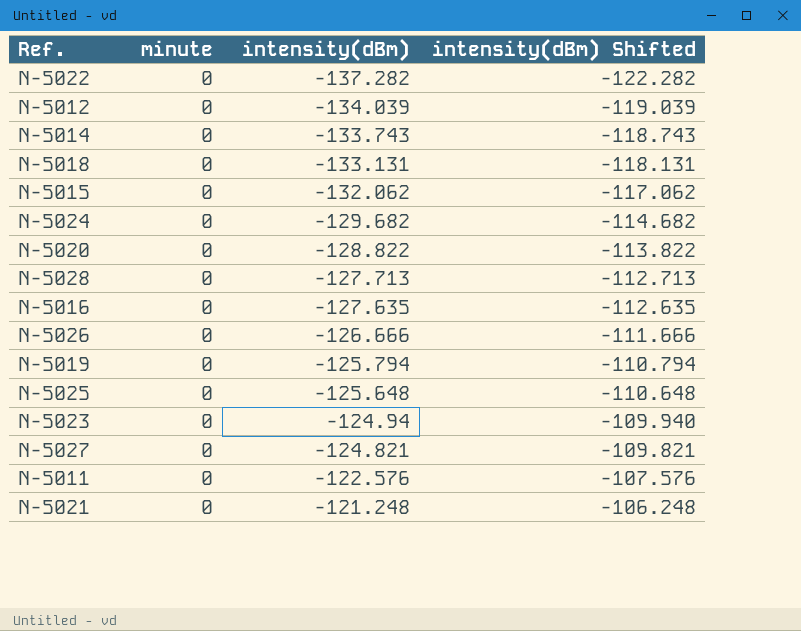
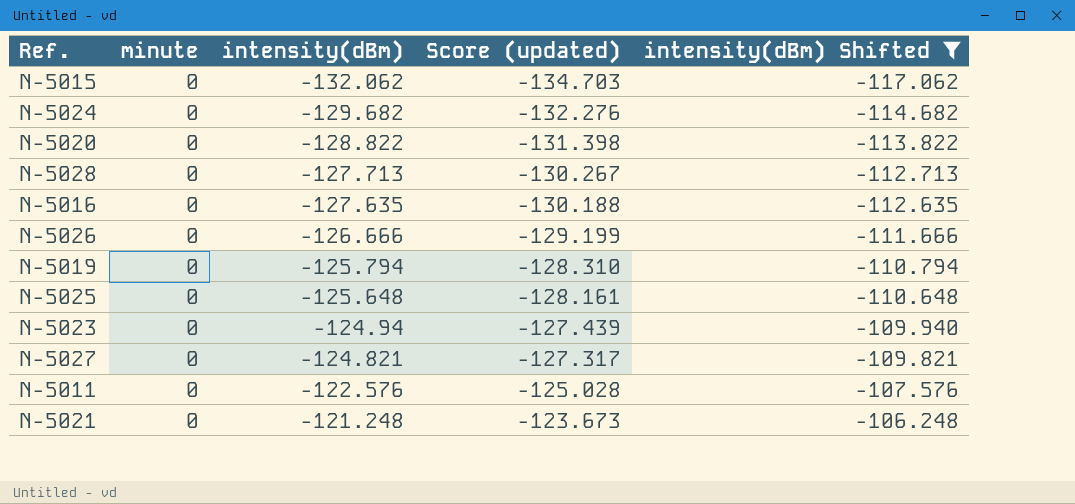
filter: none -> intensity(dBm) Shifted >= -117.062
column Score (updated) | formula: none -> [intensity(dBm)] * 1.02

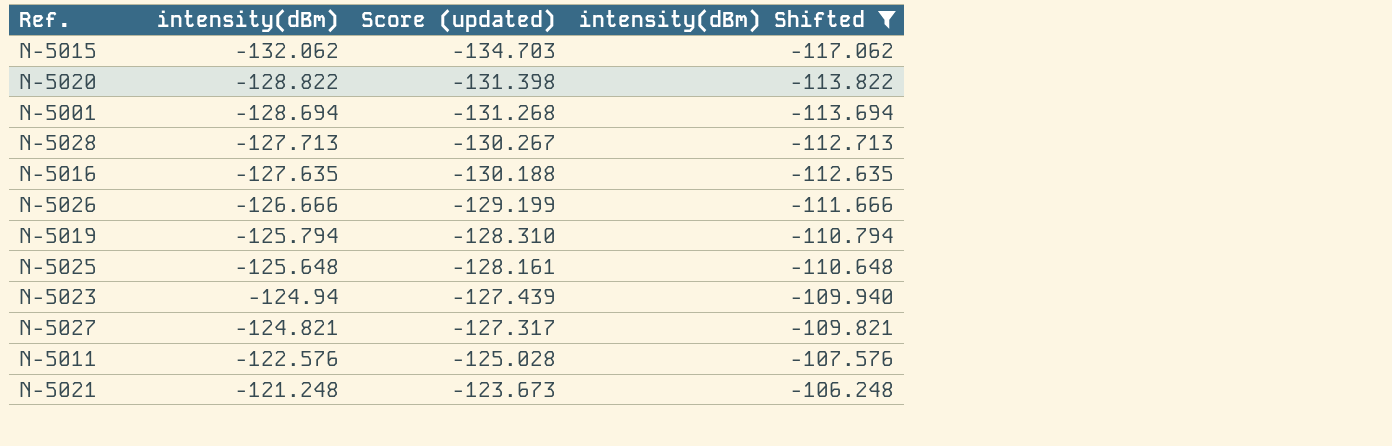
column minute | position: 2 -> none
row N-5024: 0 | -129.682 | -132.276 | -114.682 -> none
row N-5001: none -> -128.694 | -131.268 | -113.694

